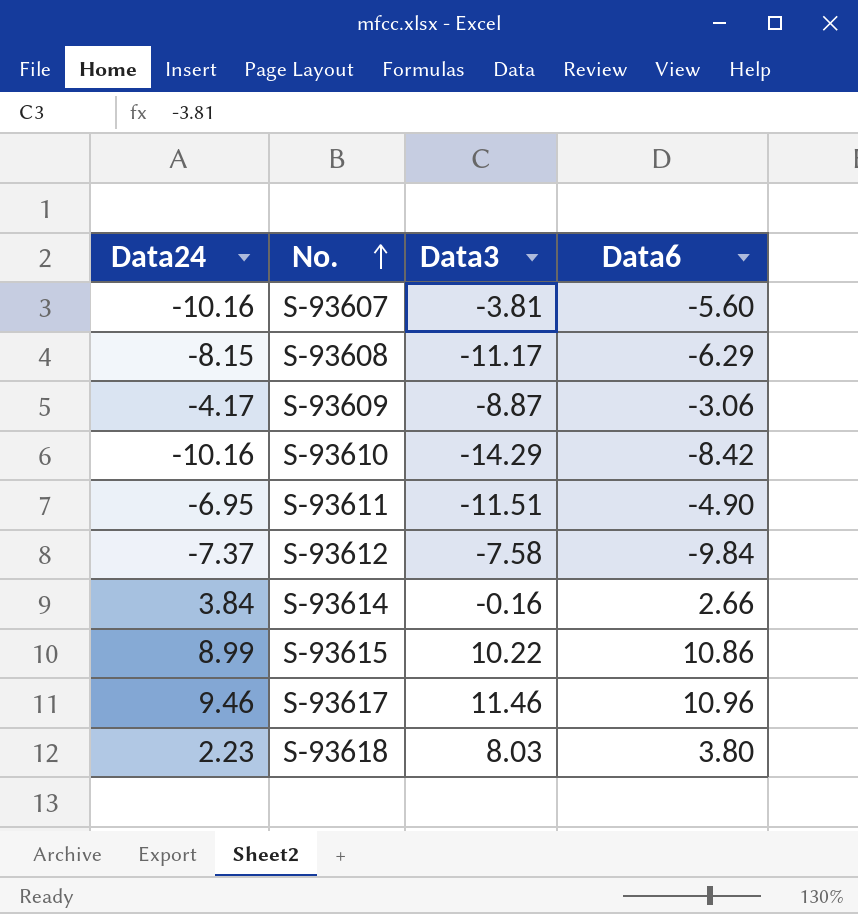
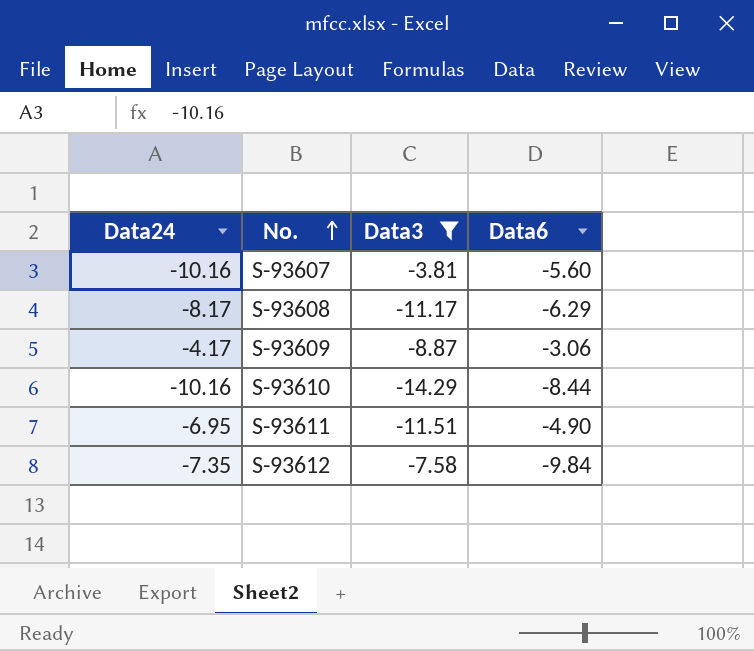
filter: none -> Data3 <= -3.81
S-93608 | Data24: -8.15 -> -8.17
S-93610 | Data6: -8.42 -> -8.44
S-93612 | Data24: -7.37 -> -7.35

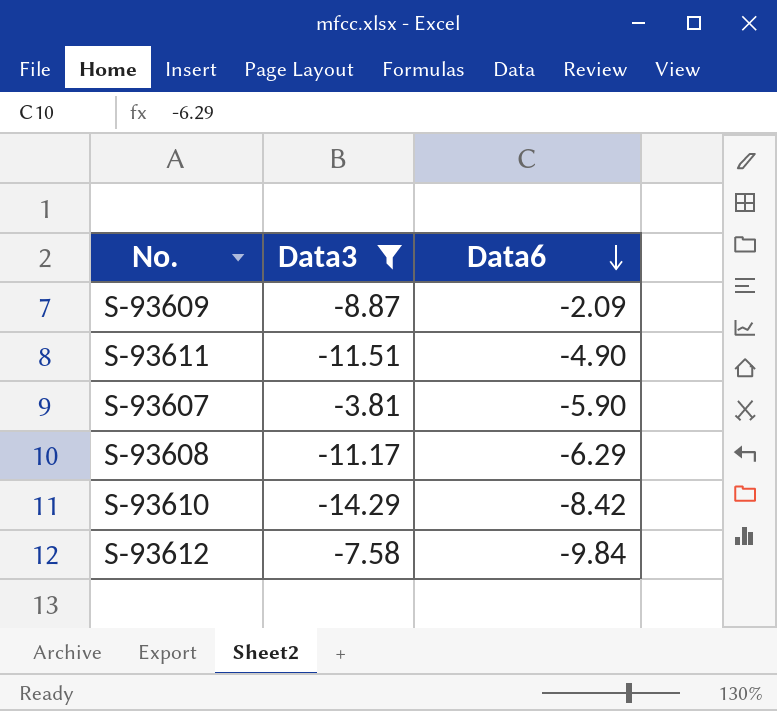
row order: No. ascending -> Data6 descending
column Data24 | position: 1 -> none
S-93609 | Data6: -3.06 -> -2.09
S-93607 | Data6: -5.60 -> -5.90
S-93610 | Data6: -8.44 -> -8.42

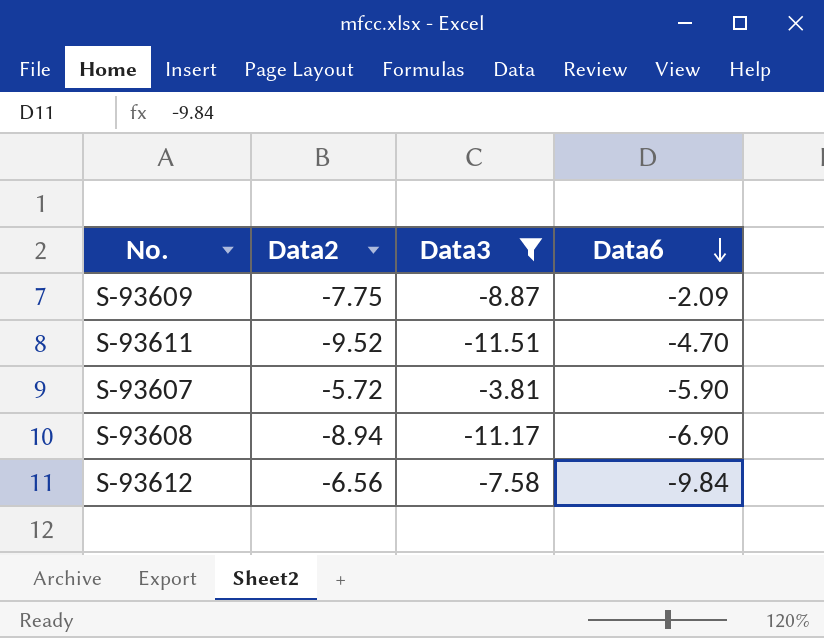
column Data2 | position: none -> 2
row S-93610: -14.29 | -8.42 -> none
S-93611 | Data6: -4.90 -> -4.70
S-93608 | Data6: -6.29 -> -6.90

